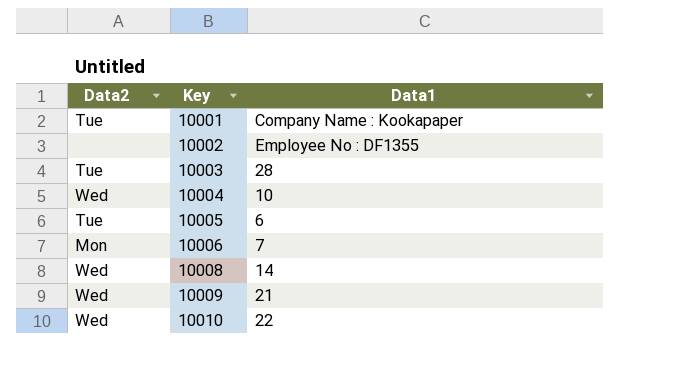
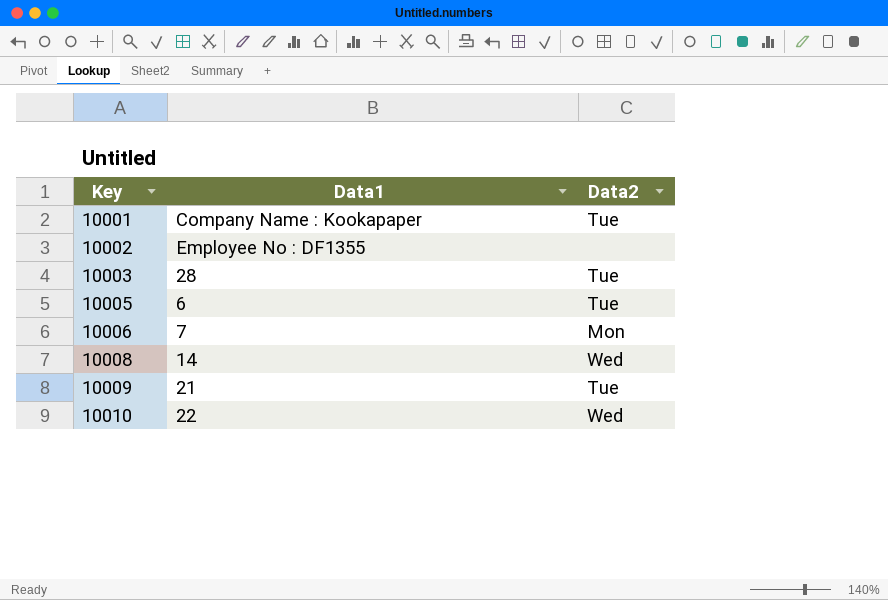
column Data2 | position: 1 -> 3
row 10004: Wed | 10 -> none
10009 | Data2: Wed -> Tue

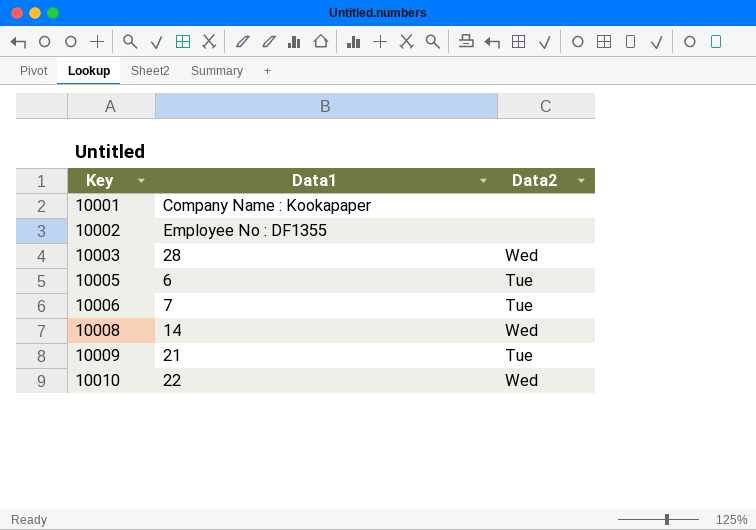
10001 | Data2: Tue -> none
10003 | Data2: Tue -> Wed
10006 | Data2: Mon -> Tue

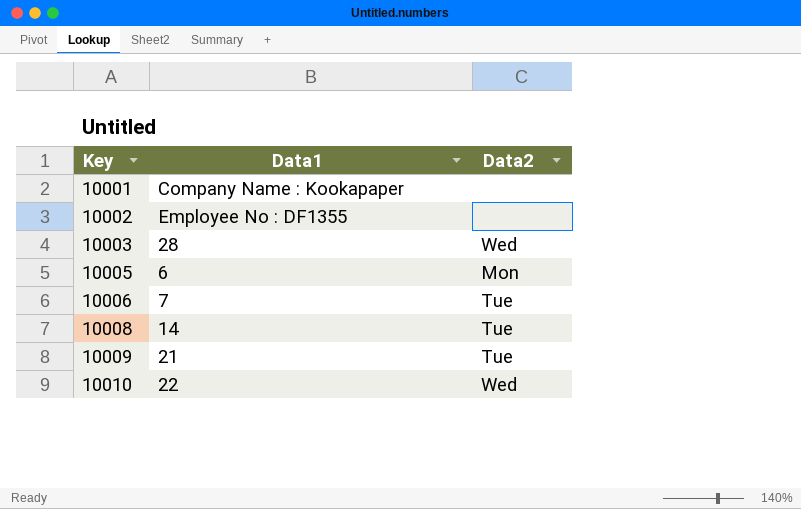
10005 | Data2: Tue -> Mon
10008 | Data2: Wed -> Tue

